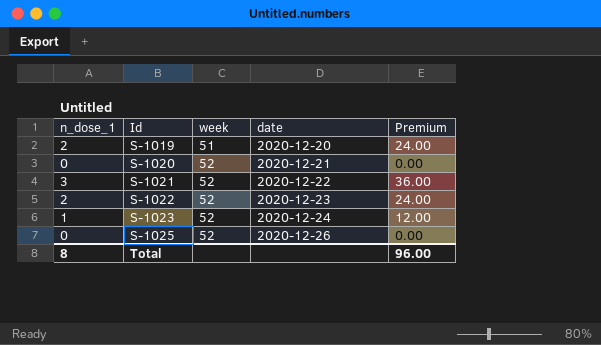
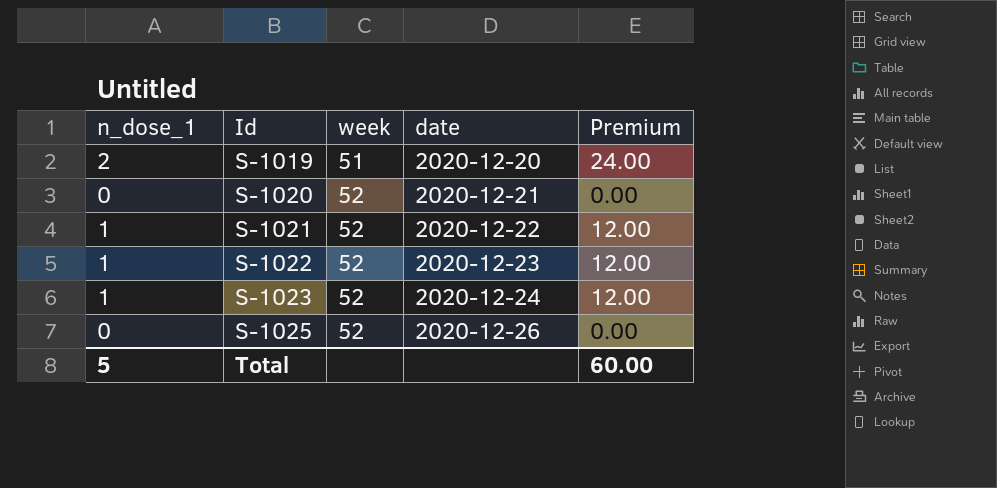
S-1021 | n_dose_1: 3 -> 1
S-1021 | Premium: 36.00 -> 12.00
S-1022 | n_dose_1: 2 -> 1
S-1022 | Premium: 24.00 -> 12.00
Total | n_dose_1: 8 -> 5
Total | Premium: 96.00 -> 60.00

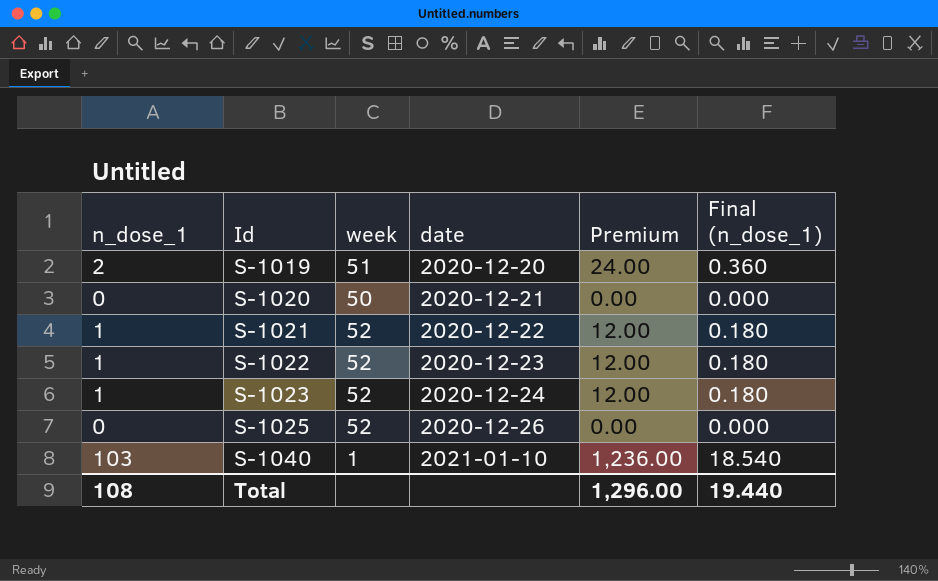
column Final (n_dose_1) | formula: none -> [n_dose_1] * 0.18
S-1020 | week: 52 -> 50
row S-1040: none -> 103 | 1 | 2021-01-10 | 1,236.00 | 18.540
Total | n_dose_1: 5 -> 108
Total | Premium: 60.00 -> 1,296.00

